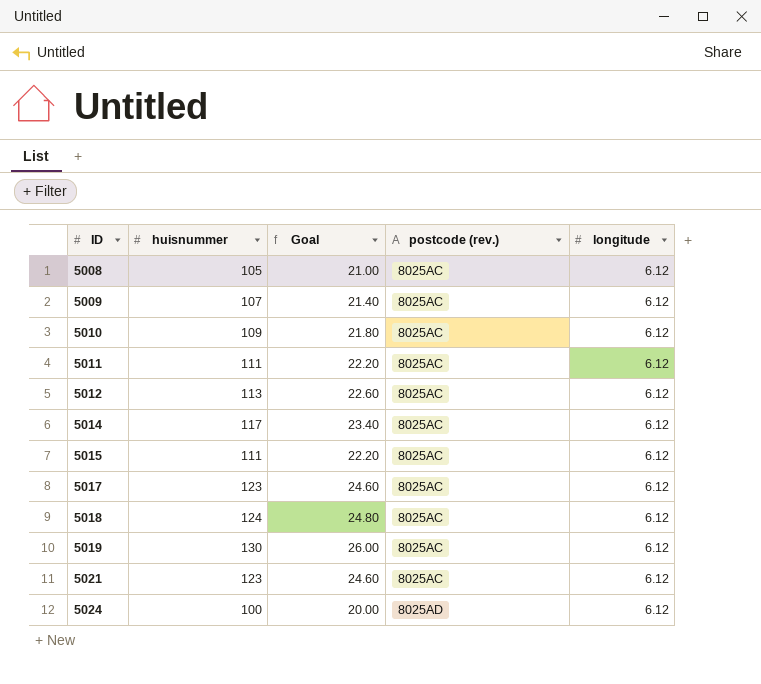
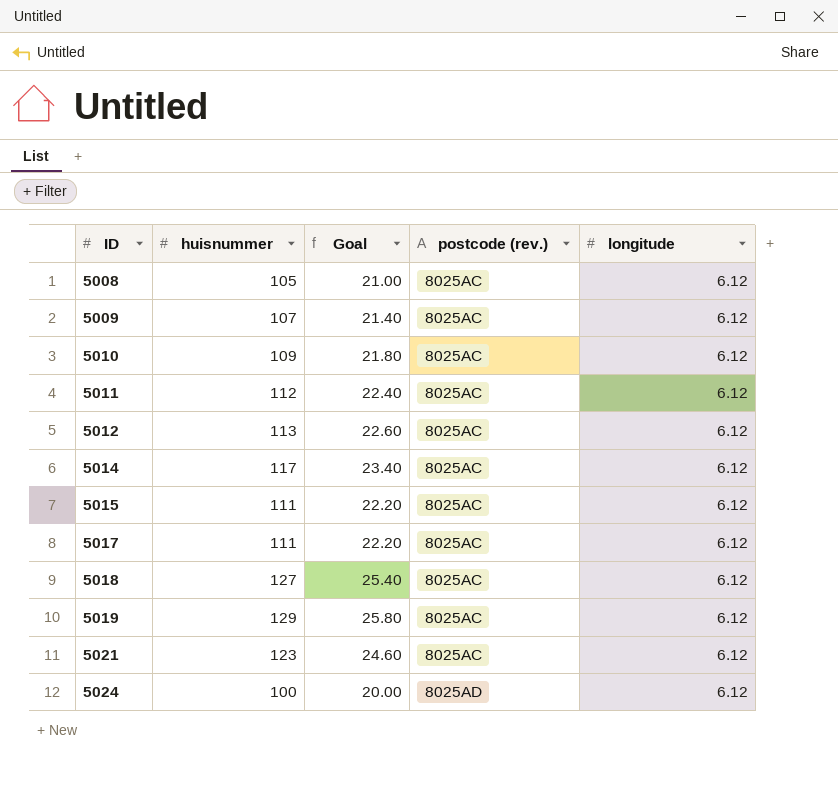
5011 | huisnummer: 111 -> 112
5011 | Goal: 22.20 -> 22.40
5017 | huisnummer: 123 -> 111
5017 | Goal: 24.60 -> 22.20
5018 | huisnummer: 124 -> 127
5018 | Goal: 24.80 -> 25.40
5019 | huisnummer: 130 -> 129
5019 | Goal: 26.00 -> 25.80

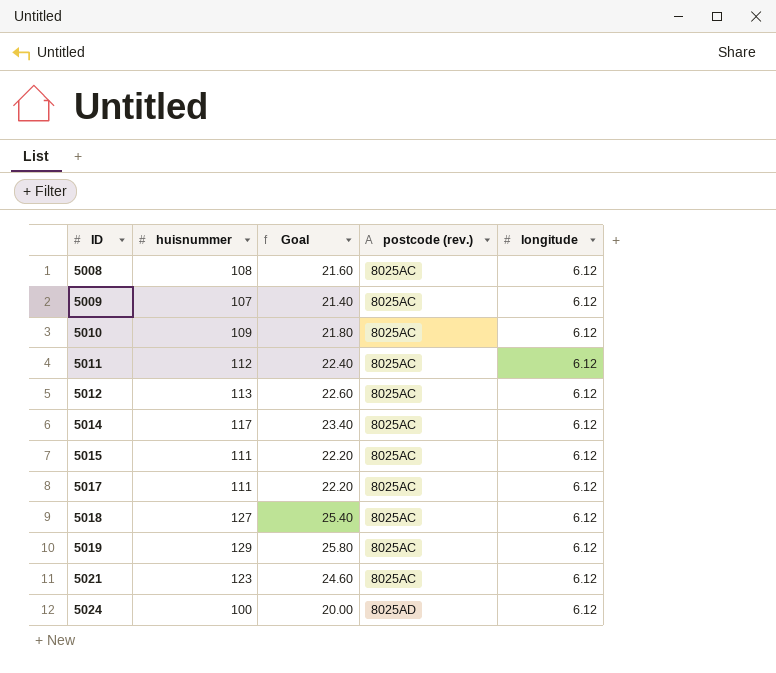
5008 | huisnummer: 105 -> 108
5008 | Goal: 21.00 -> 21.60

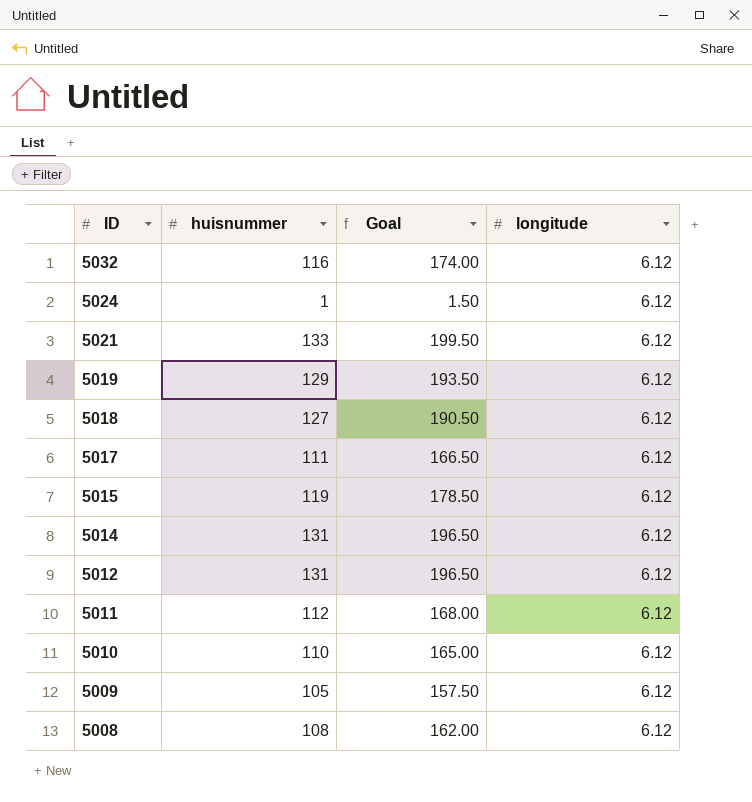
row order: ID ascending -> ID descending
column postcode (rev.) | position: 4 -> none
column Goal | formula: [huisnummer] * 0.2 -> [huisnummer] * 1.5
row 5032: none -> 116 | 174.00 | 6.12
5024 | huisnummer: 100 -> 1
5021 | huisnummer: 123 -> 133
5015 | huisnummer: 111 -> 119
5014 | huisnummer: 117 -> 131
5012 | huisnummer: 113 -> 131
5010 | huisnummer: 109 -> 110
5009 | huisnummer: 107 -> 105

